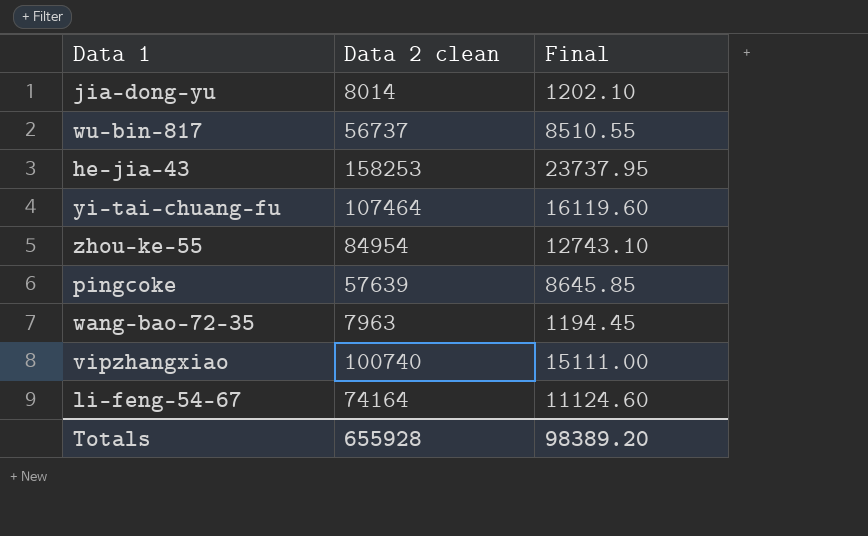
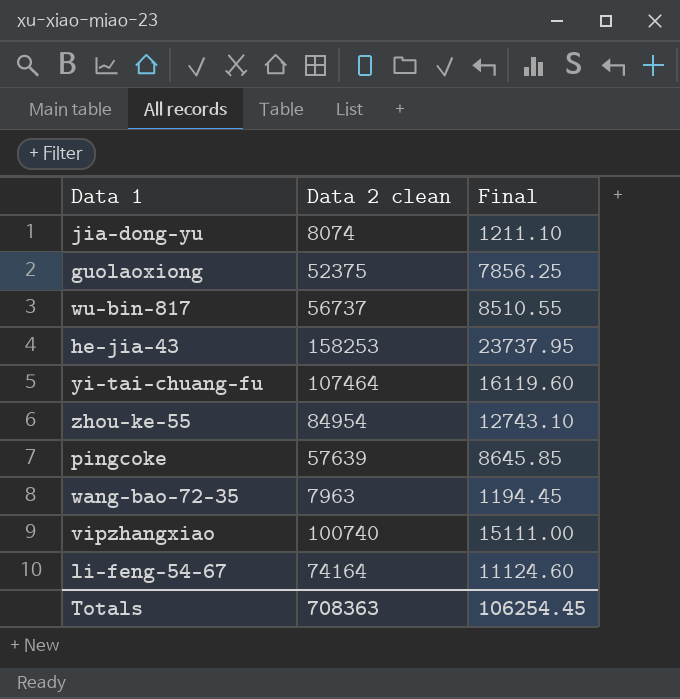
jia-dong-yu | Data 2 clean: 8014 -> 8074
jia-dong-yu | Final: 1202.10 -> 1211.10
row guolaoxiong: none -> 52375 | 7856.25
Totals | Data 2 clean: 655928 -> 708363
Totals | Final: 98389.20 -> 106254.45

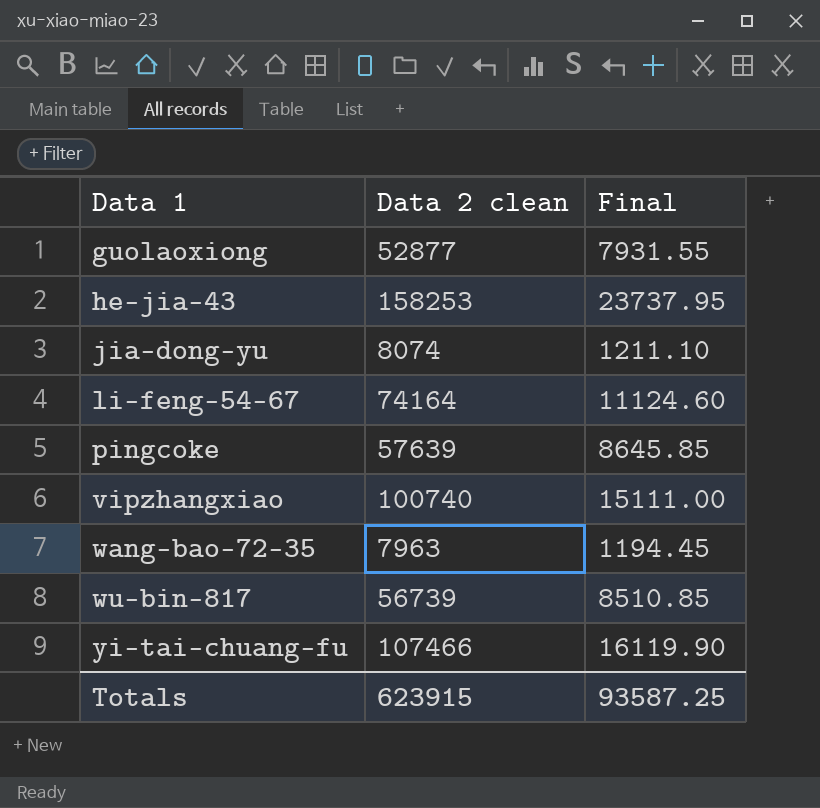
row order: none -> Data 1 ascending
row zhou-ke-55: 84954 | 12743.10 -> none
guolaoxiong | Data 2 clean: 52375 -> 52877
guolaoxiong | Final: 7856.25 -> 7931.55
wu-bin-817 | Data 2 clean: 56737 -> 56739
wu-bin-817 | Final: 8510.55 -> 8510.85
yi-tai-chuang-fu | Data 2 clean: 107464 -> 107466
yi-tai-chuang-fu | Final: 16119.60 -> 16119.90
Totals | Data 2 clean: 708363 -> 623915
Totals | Final: 106254.45 -> 93587.25

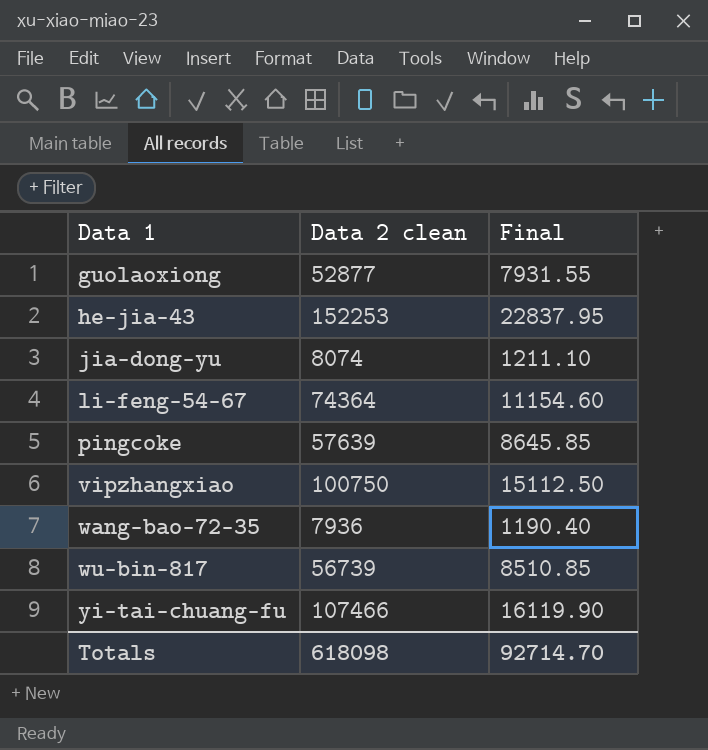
he-jia-43 | Data 2 clean: 158253 -> 152253
he-jia-43 | Final: 23737.95 -> 22837.95
li-feng-54-67 | Data 2 clean: 74164 -> 74364
li-feng-54-67 | Final: 11124.60 -> 11154.60
vipzhangxiao | Data 2 clean: 100740 -> 100750
vipzhangxiao | Final: 15111.00 -> 15112.50
wang-bao-72-35 | Data 2 clean: 7963 -> 7936
wang-bao-72-35 | Final: 1194.45 -> 1190.40
Totals | Data 2 clean: 623915 -> 618098
Totals | Final: 93587.25 -> 92714.70

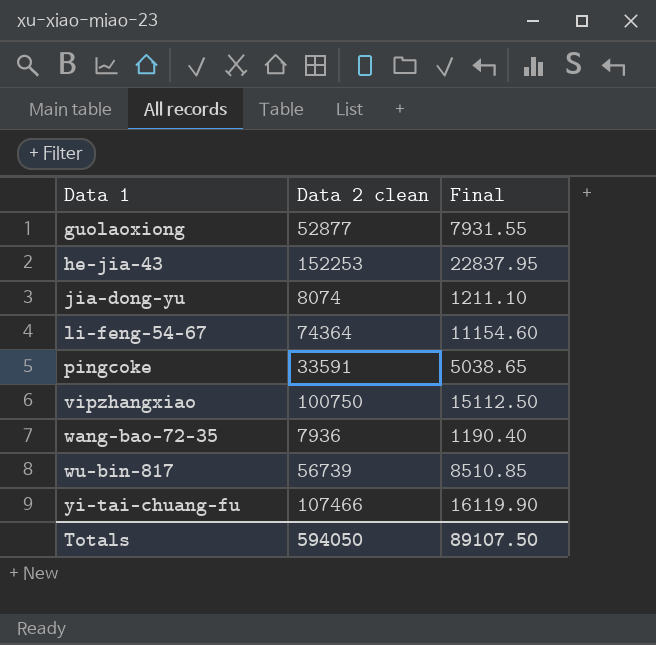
pingcoke | Data 2 clean: 57639 -> 33591
pingcoke | Final: 8645.85 -> 5038.65
Totals | Data 2 clean: 618098 -> 594050
Totals | Final: 92714.70 -> 89107.50

